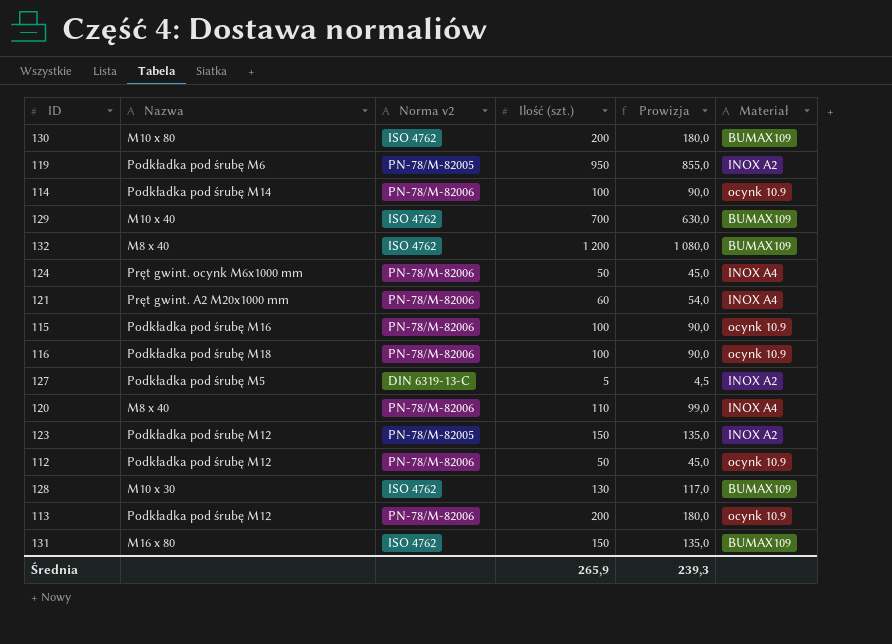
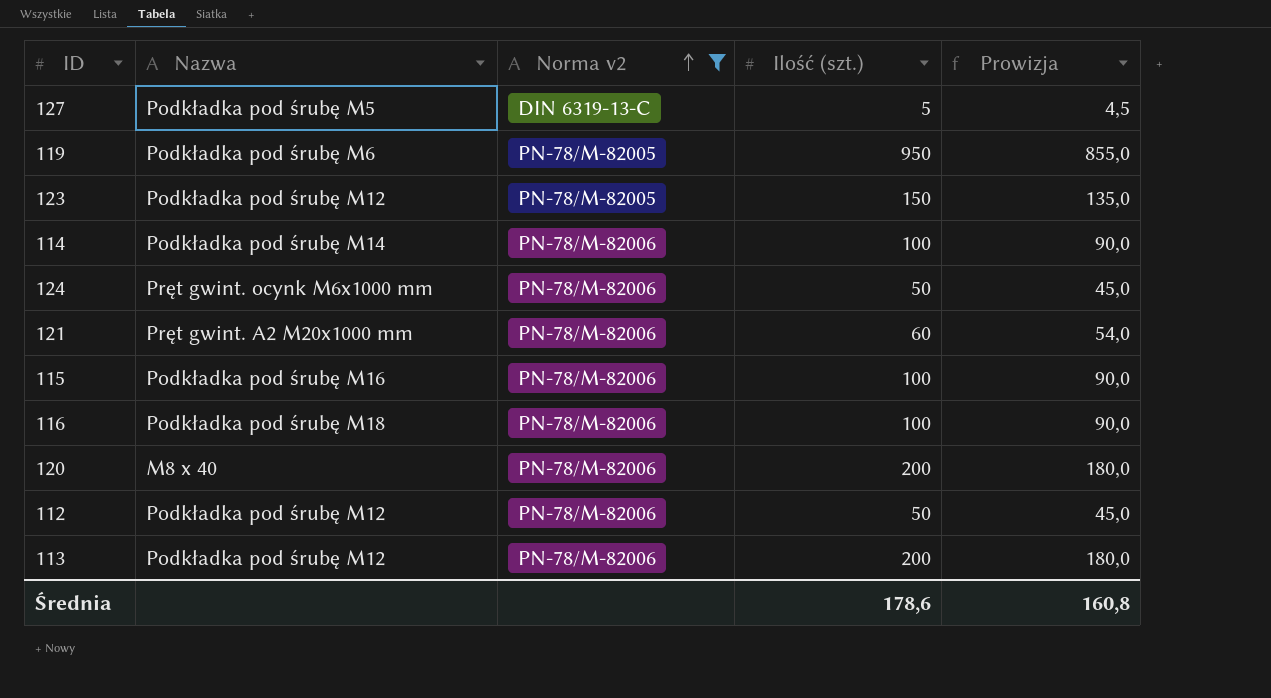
filter: none -> Norma v2 != ISO 4762
row order: none -> Norma v2 ascending
column Materiał | position: 6 -> none
120 | Ilość (szt.): 110 -> 200
120 | Prowizja: 99,0 -> 180,0
Średnia | Ilość (szt.): 265,9 -> 178,6
Średnia | Prowizja: 239,3 -> 160,8

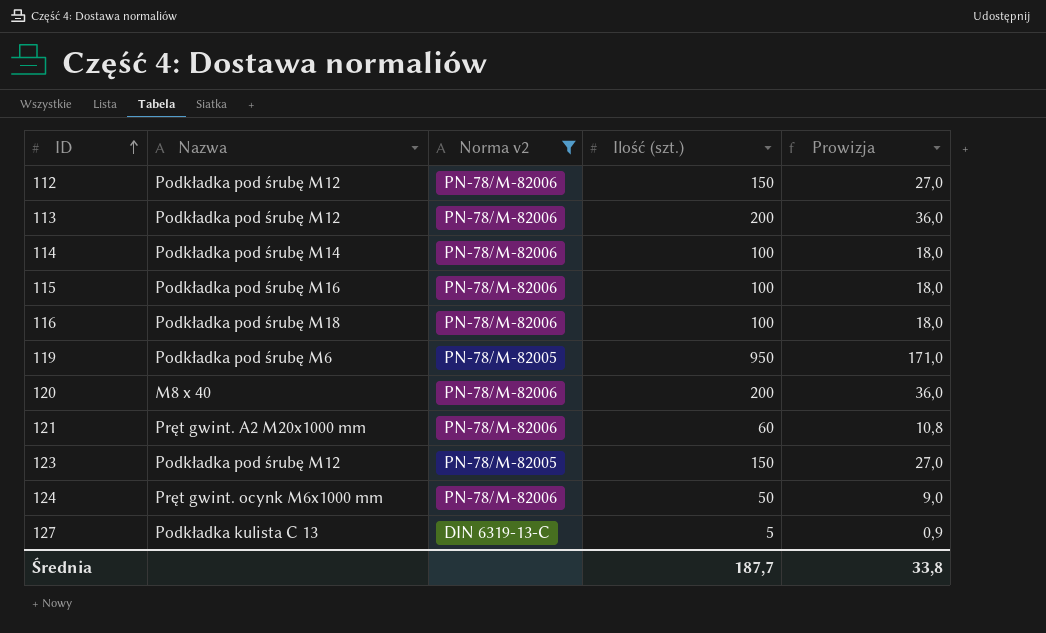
row order: Norma v2 ascending -> ID ascending
column Prowizja | formula: [Ilość (szt.)] * 0,9 -> [Ilość (szt.)] * 0,18
112 | Ilość (szt.): 50 -> 150
127 | Nazwa: Podkładka pod śrubę M5 -> Podkładka kulista C 13
Średnia | Ilość (szt.): 178,6 -> 187,7
Średnia | Prowizja: 160,8 -> 33,8

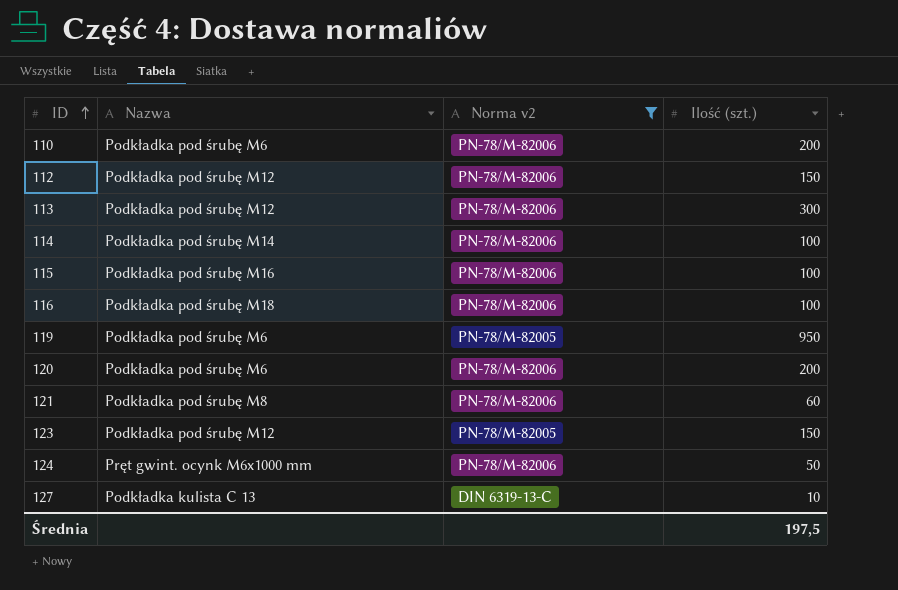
column Prowizja | formula: [Ilość (szt.)] * 0,18 -> none
row 110: none -> Podkładka pod śrubę M6 | PN-78/M-82006 | 200
113 | Ilość (szt.): 200 -> 300
120 | Nazwa: M8 x 40 -> Podkładka pod śrubę M6
121 | Nazwa: Pręt gwint. A2 M20x1000 mm -> Podkładka pod śrubę M8
127 | Ilość (szt.): 5 -> 10
Średnia | Ilość (szt.): 187,7 -> 197,5

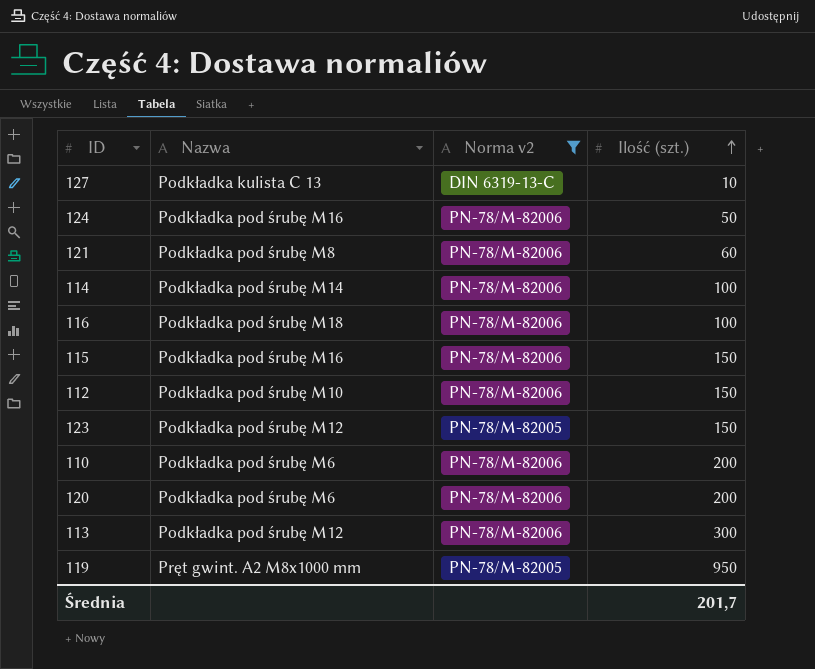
row order: ID ascending -> Ilość (szt.) ascending
124 | Nazwa: Pręt gwint. ocynk M6x1000 mm -> Podkładka pod śrubę M16
115 | Ilość (szt.): 100 -> 150
112 | Nazwa: Podkładka pod śrubę M12 -> Podkładka pod śrubę M10
119 | Nazwa: Podkładka pod śrubę M6 -> Pręt gwint. A2 M8x1000 mm
Średnia | Ilość (szt.): 197,5 -> 201,7

